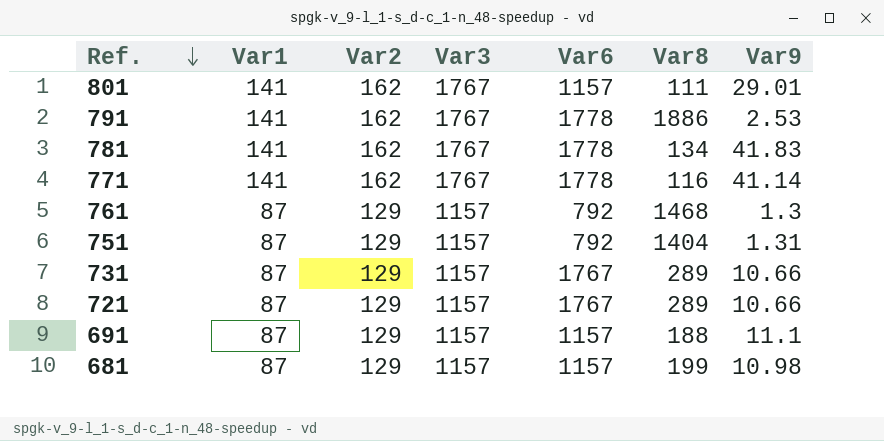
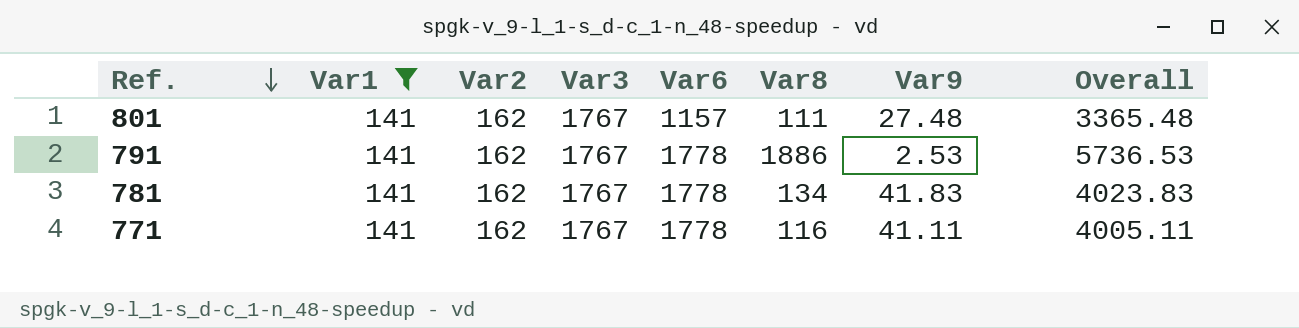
filter: none -> Var1 = 141
column Overall | formula: none -> [Var1] + [Var2] + [Var3] + [Var6] + [Var8] + [Var9]
801 | Var9: 29.01 -> 27.48
771 | Var9: 41.14 -> 41.11

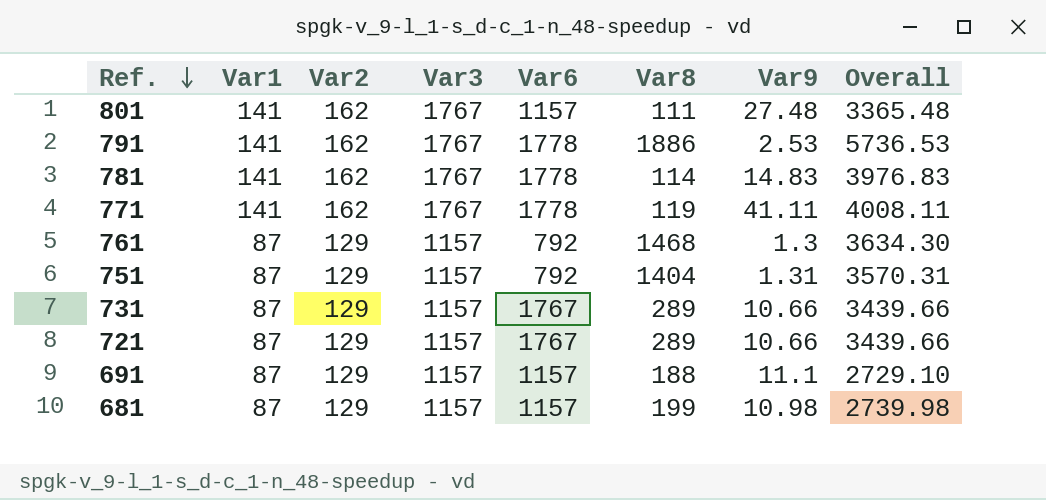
filter: Var1 = 141 -> none
781 | Var8: 134 -> 114
781 | Var9: 41.83 -> 14.83
781 | Overall: 4023.83 -> 3976.83
771 | Var8: 116 -> 119
771 | Overall: 4005.11 -> 4008.11

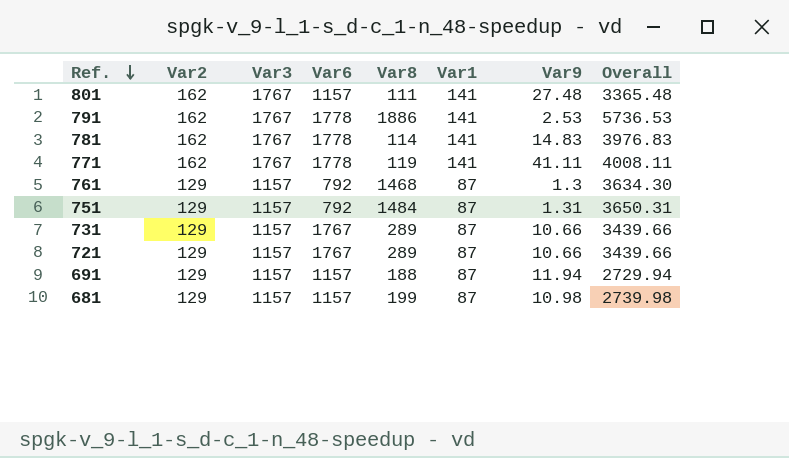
column Var1 | position: 2 -> 6
751 | Var8: 1404 -> 1484
751 | Overall: 3570.31 -> 3650.31
691 | Var9: 11.1 -> 11.94
691 | Overall: 2729.10 -> 2729.94

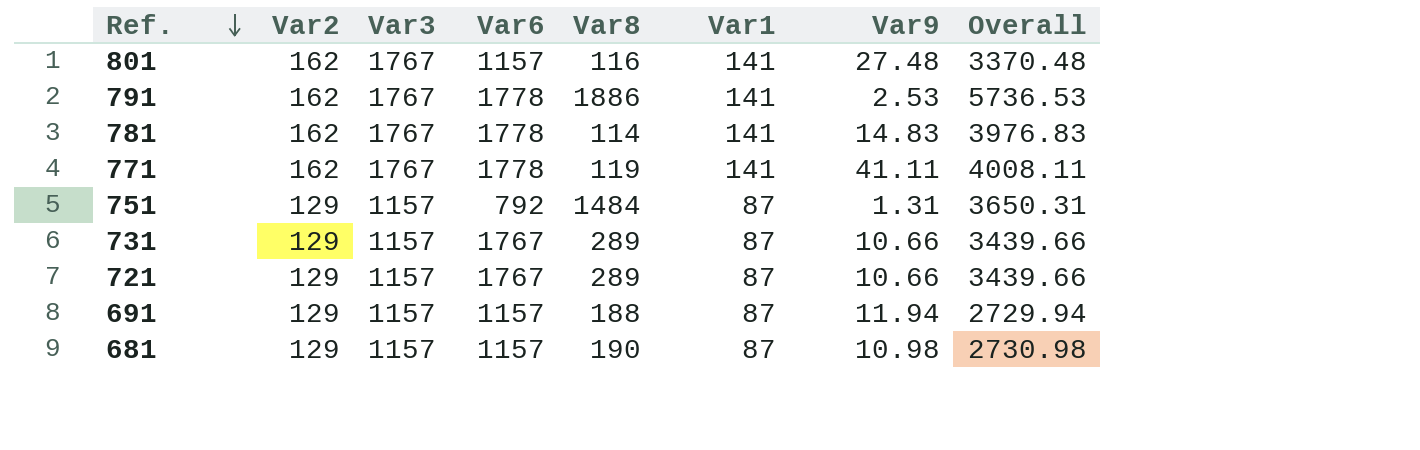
row 761: 129 | 1157 | 792 | 1468 | 87 | 1.3 | 3634.30 -> none
801 | Var8: 111 -> 116
801 | Overall: 3365.48 -> 3370.48
681 | Var8: 199 -> 190
681 | Overall: 2739.98 -> 2730.98

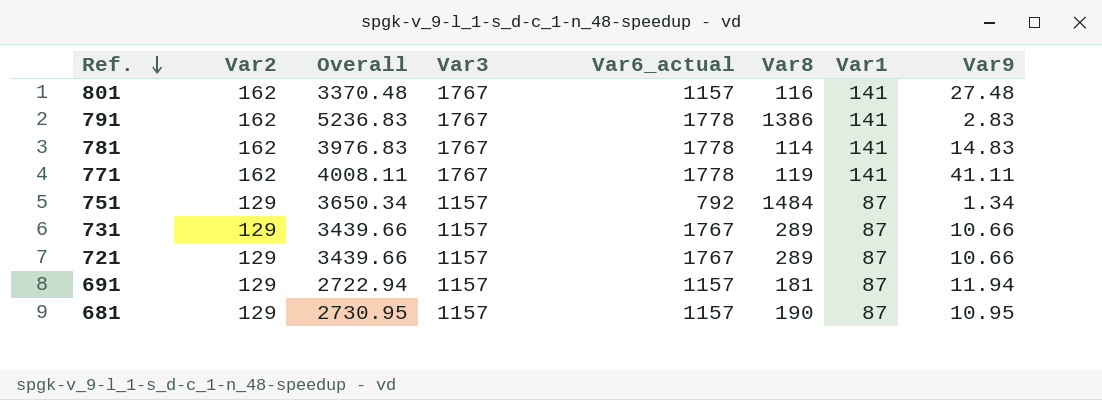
column Overall | position: 8 -> 3
column name: Var6 -> Var6_actual
791 | Overall: 5736.53 -> 5236.83
791 | Var8: 1886 -> 1386
791 | Var9: 2.53 -> 2.83
751 | Overall: 3650.31 -> 3650.34
751 | Var9: 1.31 -> 1.34
691 | Overall: 2729.94 -> 2722.94
691 | Var8: 188 -> 181
681 | Overall: 2730.98 -> 2730.95
681 | Var9: 10.98 -> 10.95

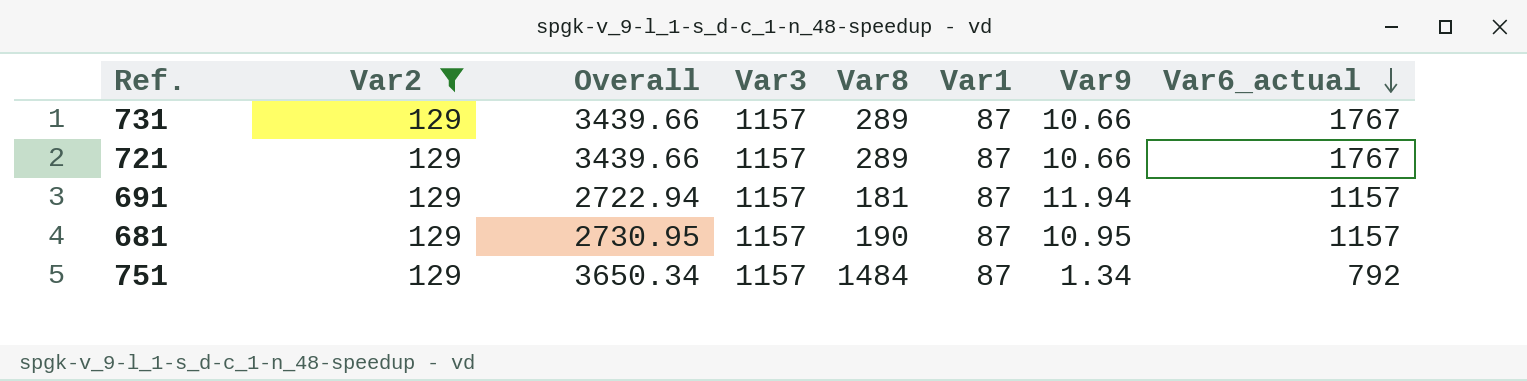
filter: none -> Var2 = 129
row order: Ref. descending -> Var6_actual descending
column Var6_actual | position: 5 -> 8

